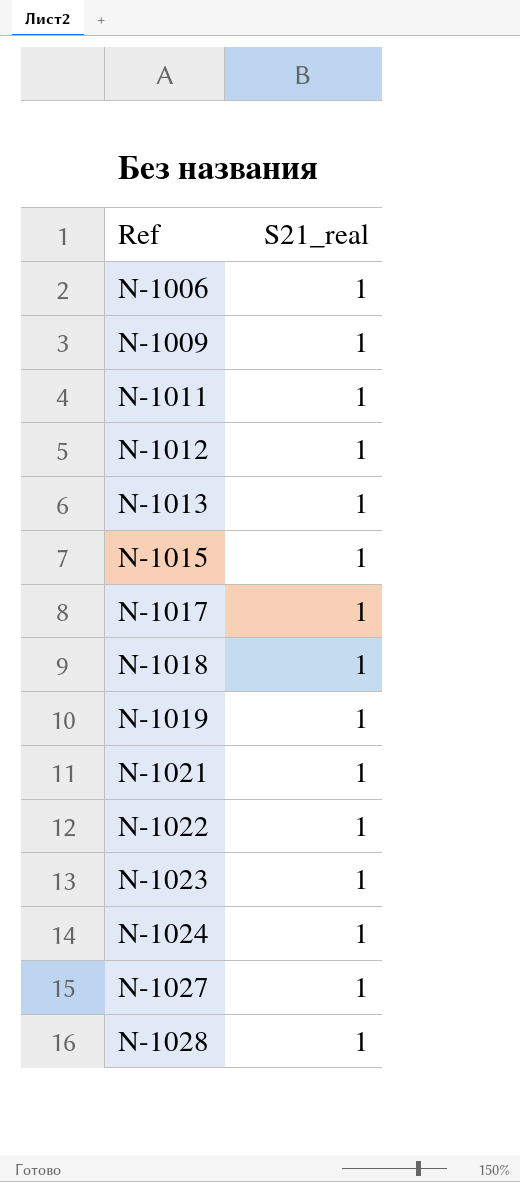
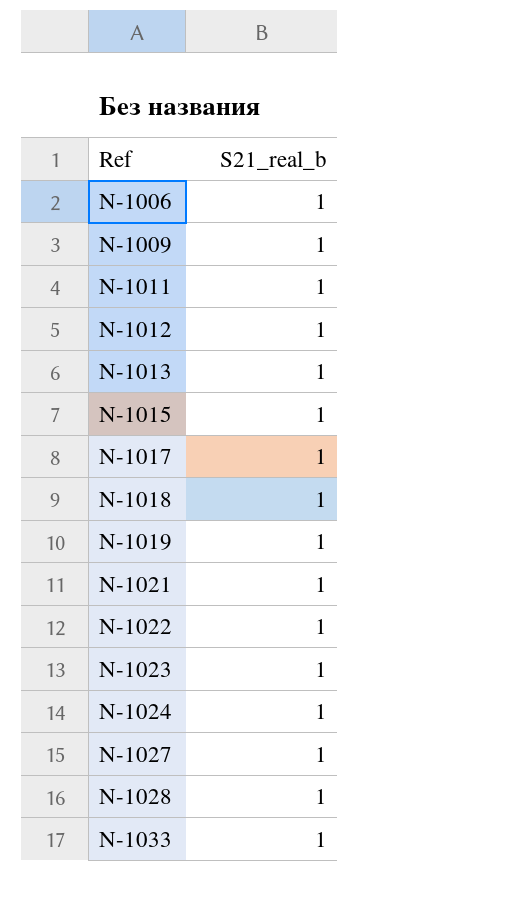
column name: S21_real -> S21_real_b
row N-1033: none -> 1

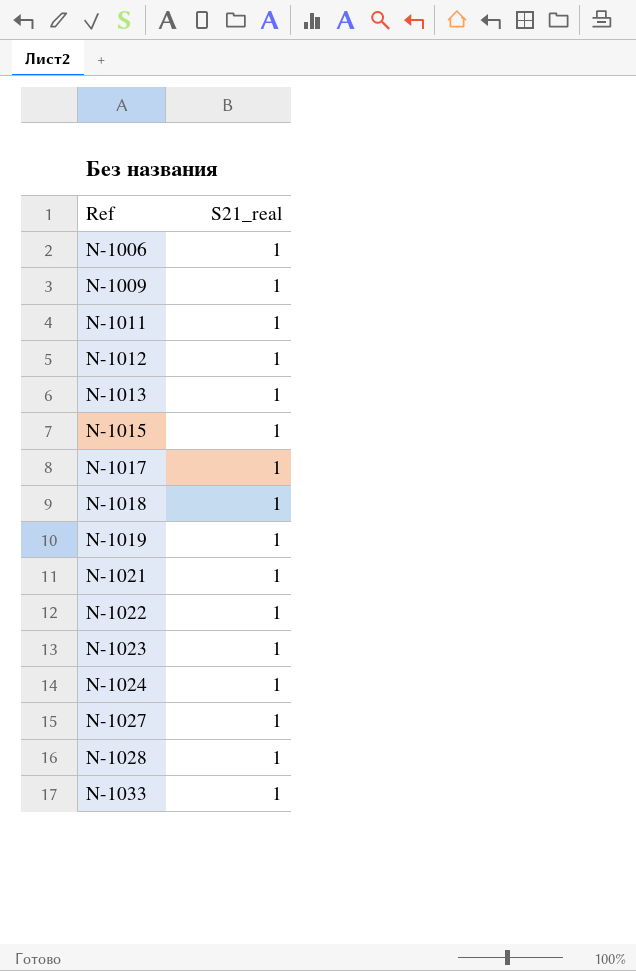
column name: S21_real_b -> S21_real

